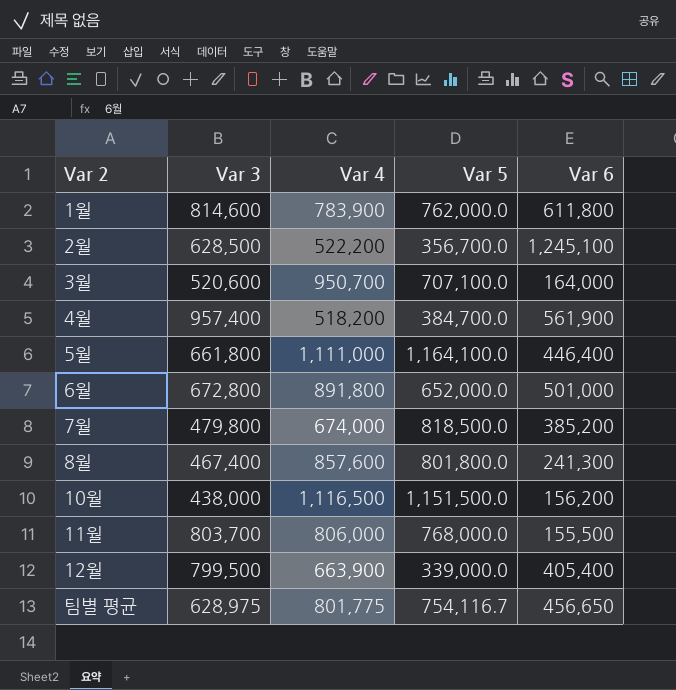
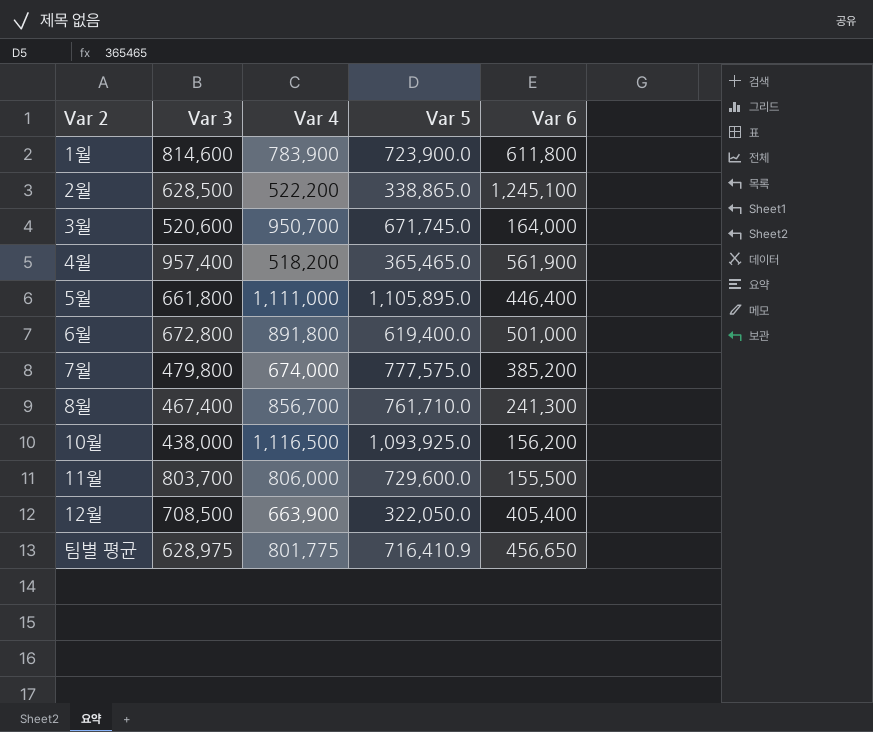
1월 | Var 5: 762,000.0 -> 723,900.0
2월 | Var 5: 356,700.0 -> 338,865.0
3월 | Var 5: 707,100.0 -> 671,745.0
4월 | Var 5: 384,700.0 -> 365,465.0
5월 | Var 5: 1,164,100.0 -> 1,105,895.0
6월 | Var 5: 652,000.0 -> 619,400.0
7월 | Var 5: 818,500.0 -> 777,575.0
8월 | Var 4: 857,600 -> 856,700
8월 | Var 5: 801,800.0 -> 761,710.0
10월 | Var 5: 1,151,500.0 -> 1,093,925.0
11월 | Var 5: 768,000.0 -> 729,600.0
12월 | Var 3: 799,500 -> 708,500
12월 | Var 5: 339,000.0 -> 322,050.0
팀별 평균 | Var 5: 754,116.7 -> 716,410.9

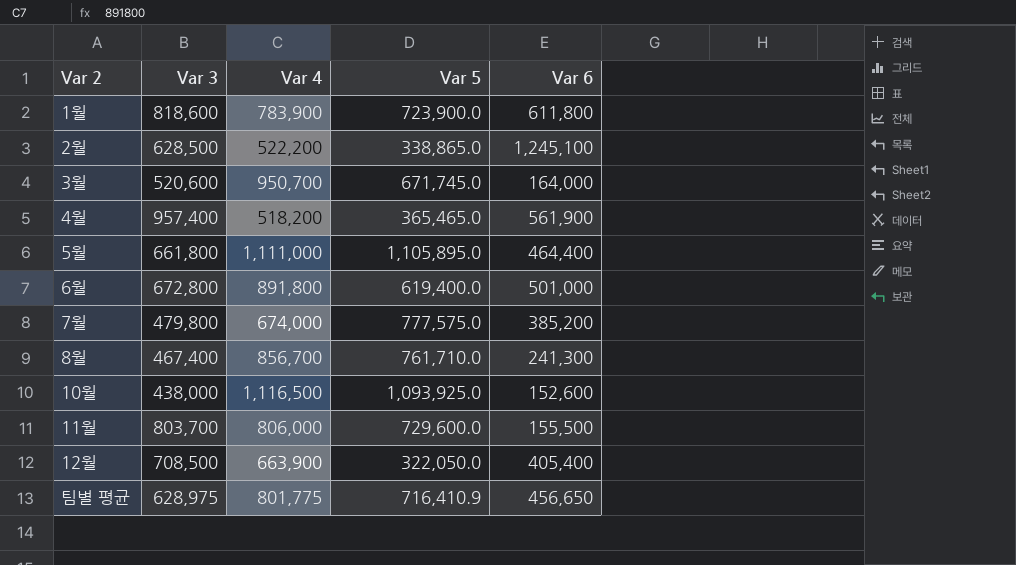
1월 | Var 3: 814,600 -> 818,600
5월 | Var 6: 446,400 -> 464,400
10월 | Var 6: 156,200 -> 152,600

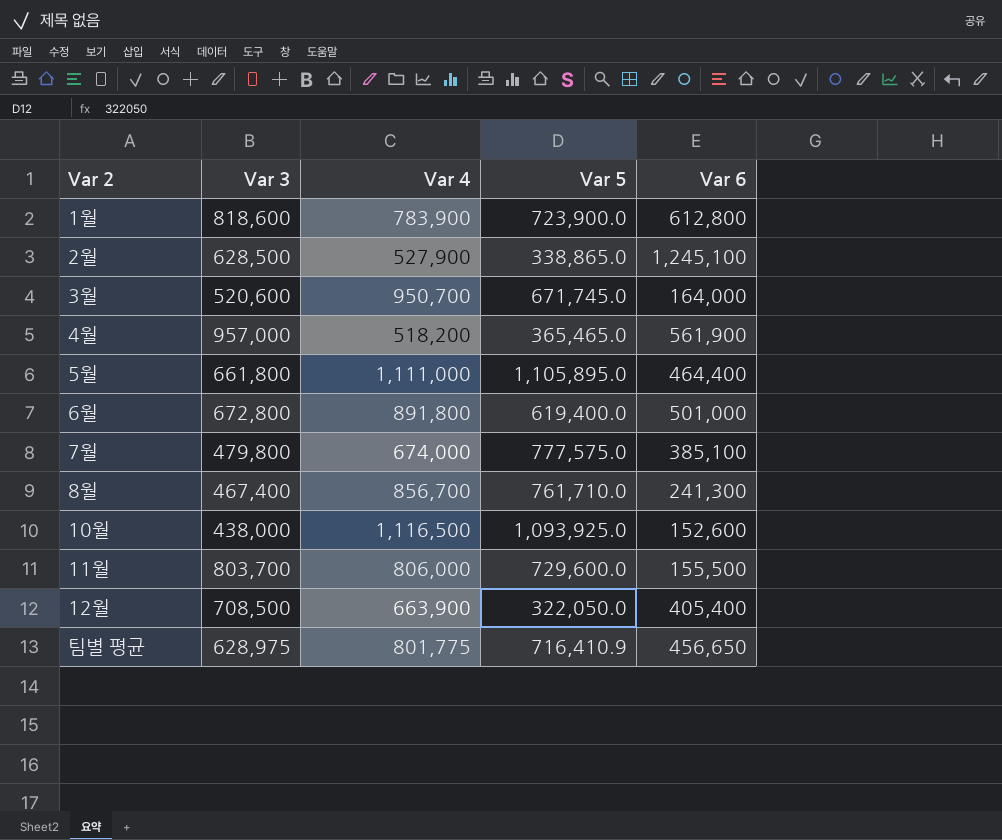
1월 | Var 6: 611,800 -> 612,800
2월 | Var 4: 522,200 -> 527,900
4월 | Var 3: 957,400 -> 957,000
7월 | Var 6: 385,200 -> 385,100

